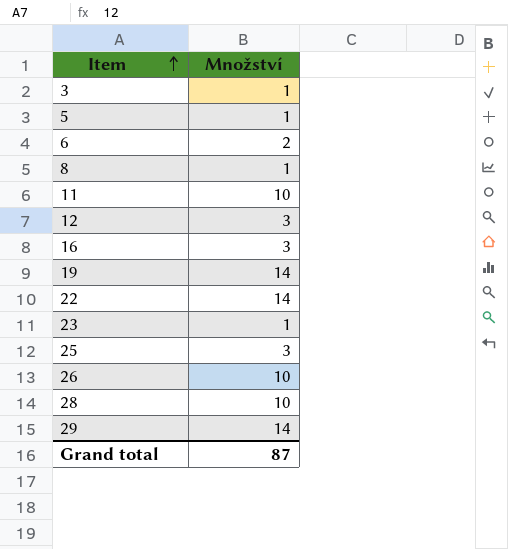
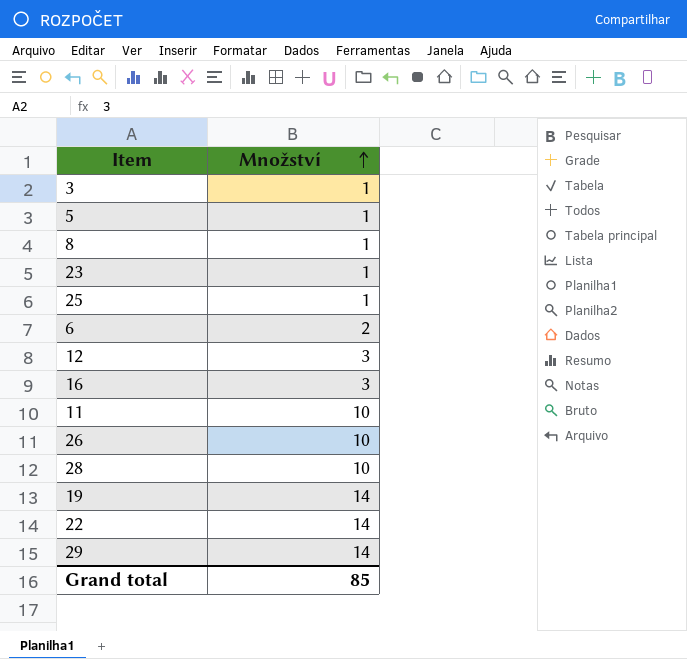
row order: Item ascending -> Množství ascending
25 | Množství: 3 -> 1
Grand total | Množství: 87 -> 85

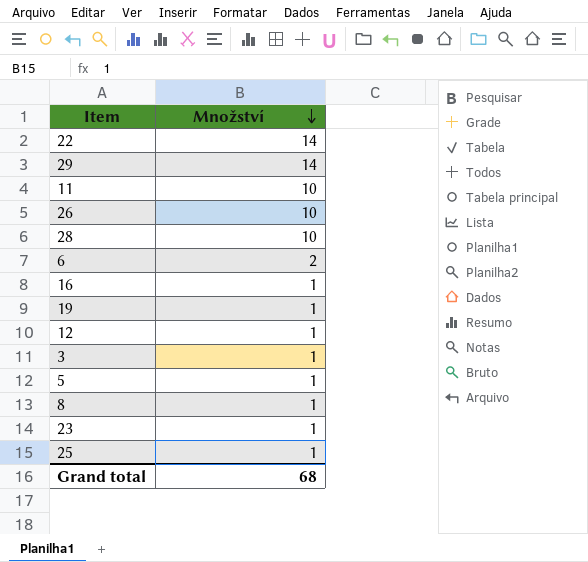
row order: Množství ascending -> Množství descending
16 | Množství: 3 -> 1
19 | Množství: 14 -> 1
12 | Množství: 3 -> 1
Grand total | Množství: 85 -> 68

